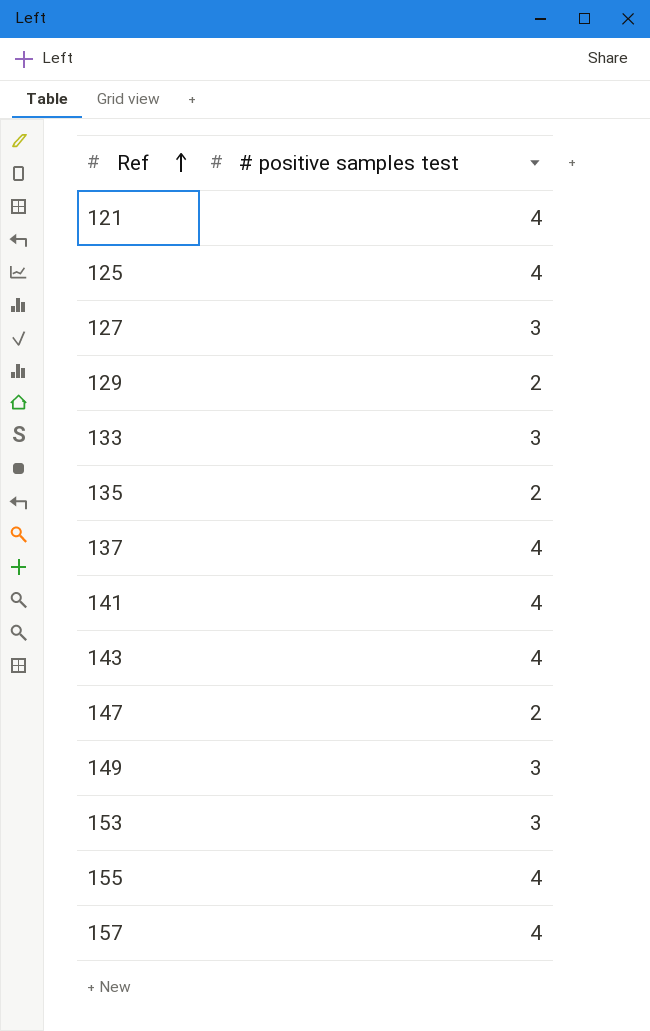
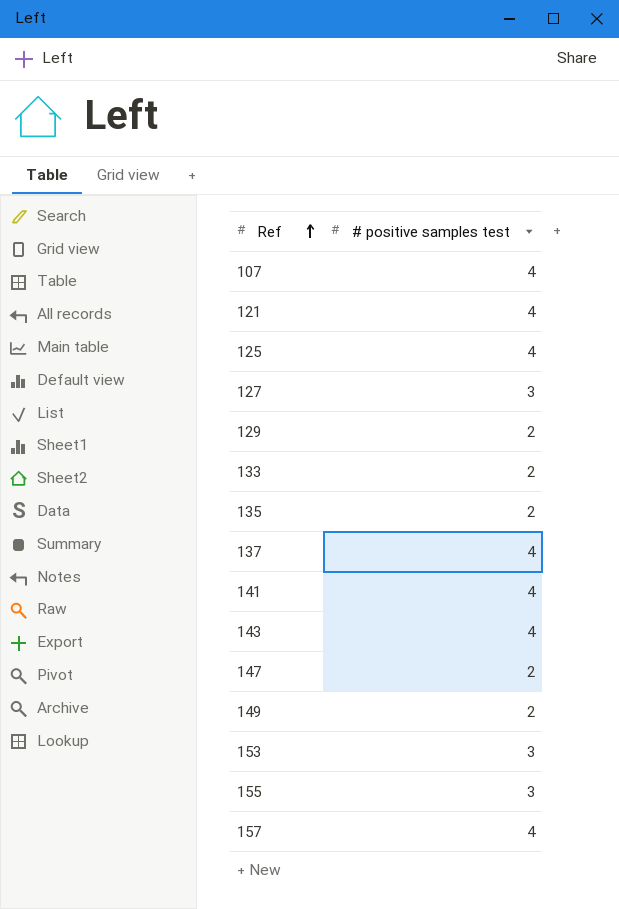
row 107: none -> 4
133 | # positive samples test: 3 -> 2
149 | # positive samples test: 3 -> 2
155 | # positive samples test: 4 -> 3

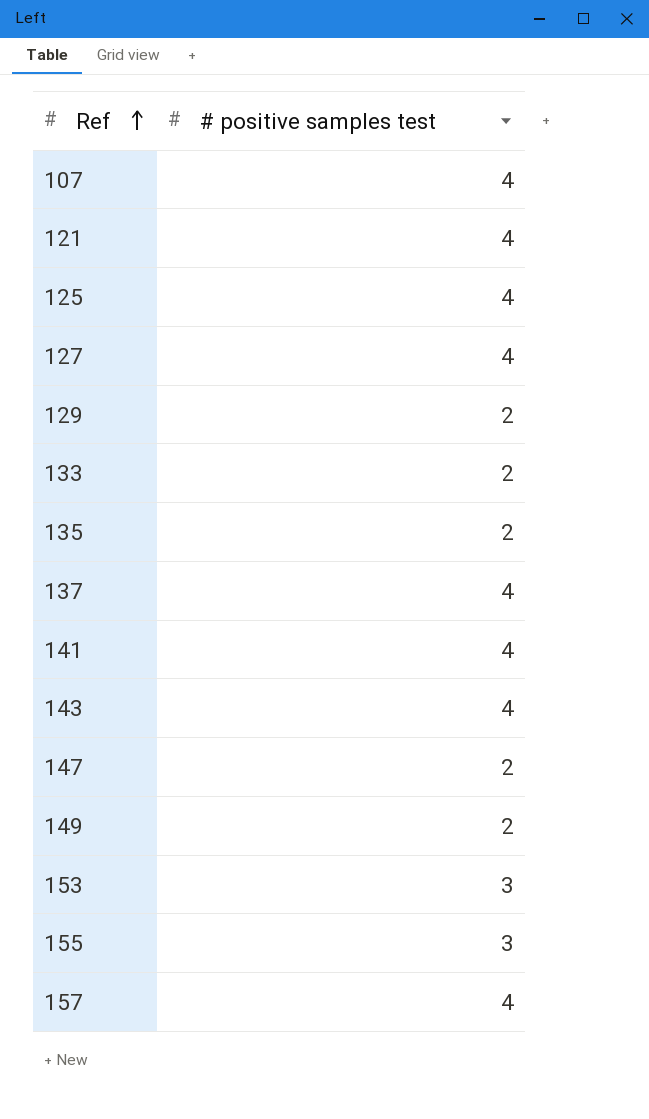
127 | # positive samples test: 3 -> 4

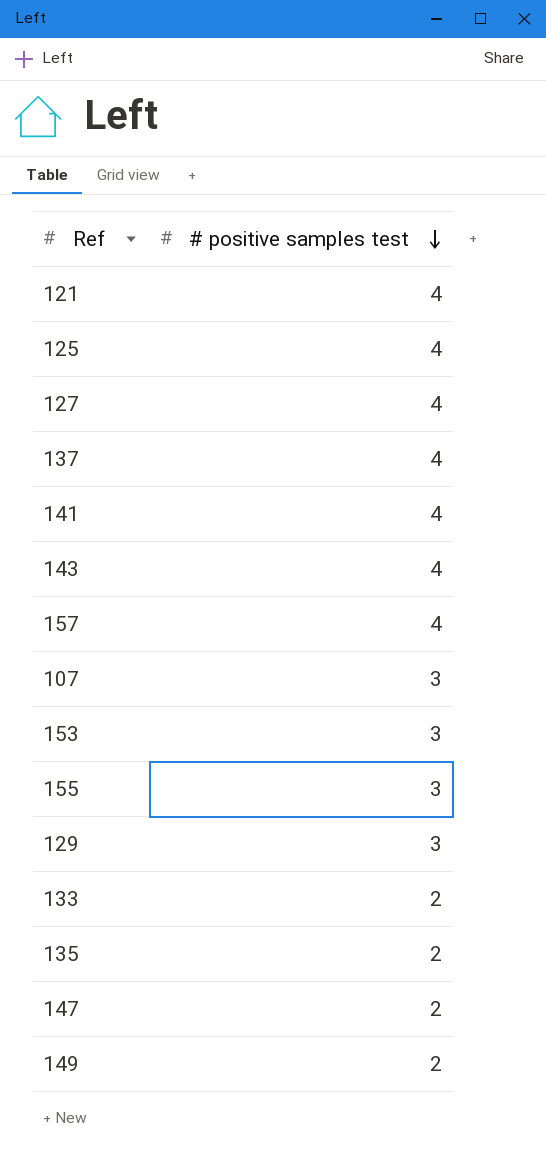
row order: Ref ascending -> # positive samples test descending
107 | # positive samples test: 4 -> 3
129 | # positive samples test: 2 -> 3

